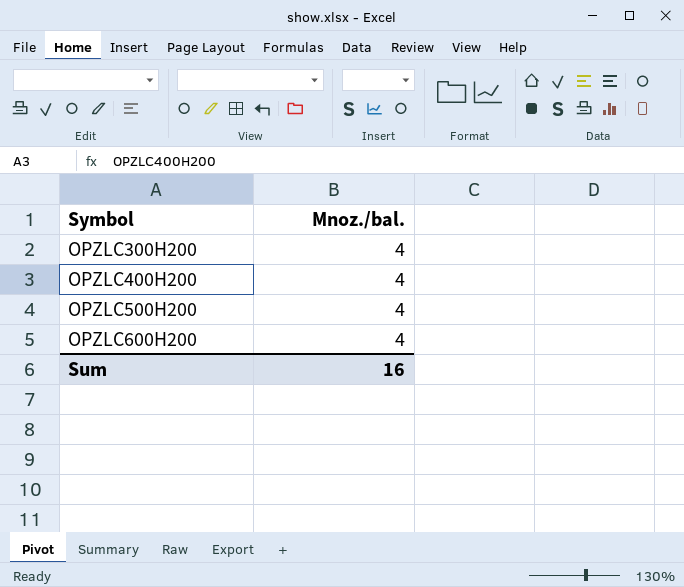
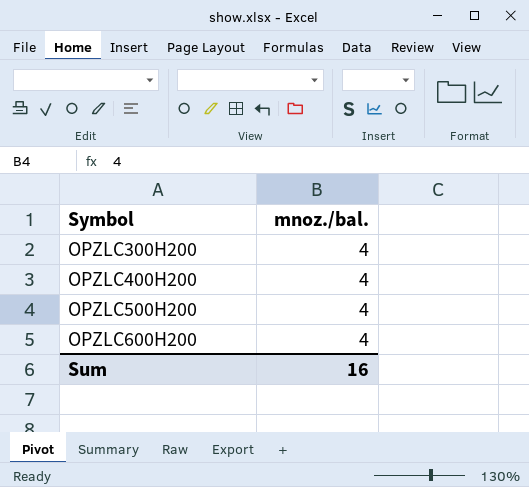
column name: Mnoz./bal. -> mnoz./bal.

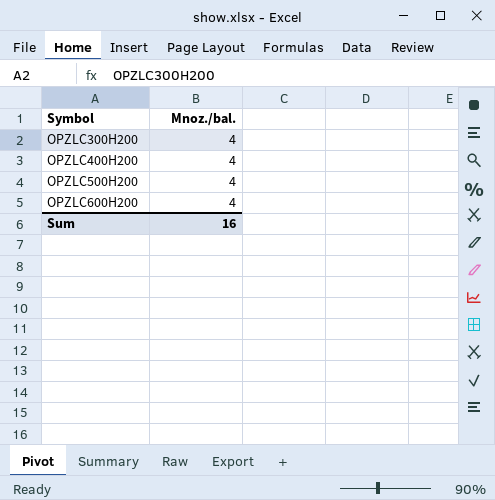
column name: mnoz./bal. -> Mnoz./bal.

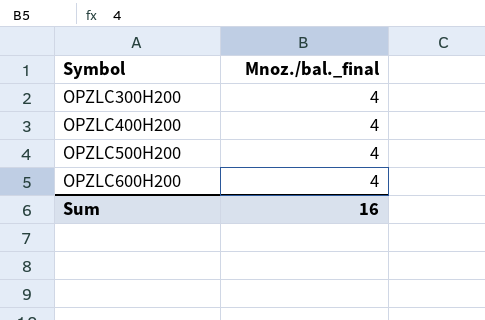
column name: Mnoz./bal. -> Mnoz./bal._final

